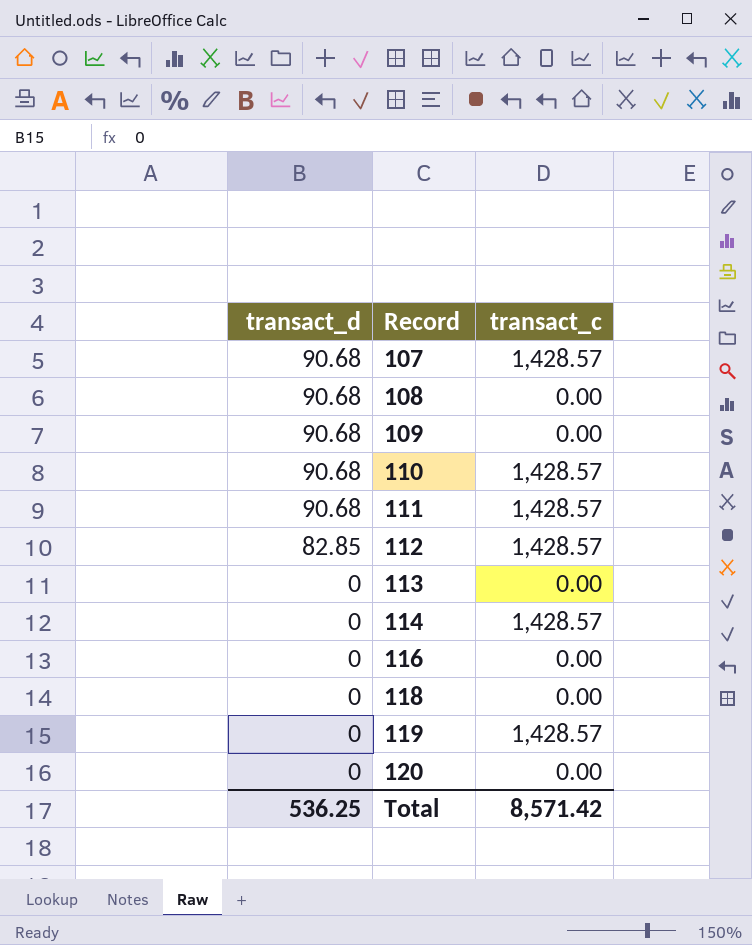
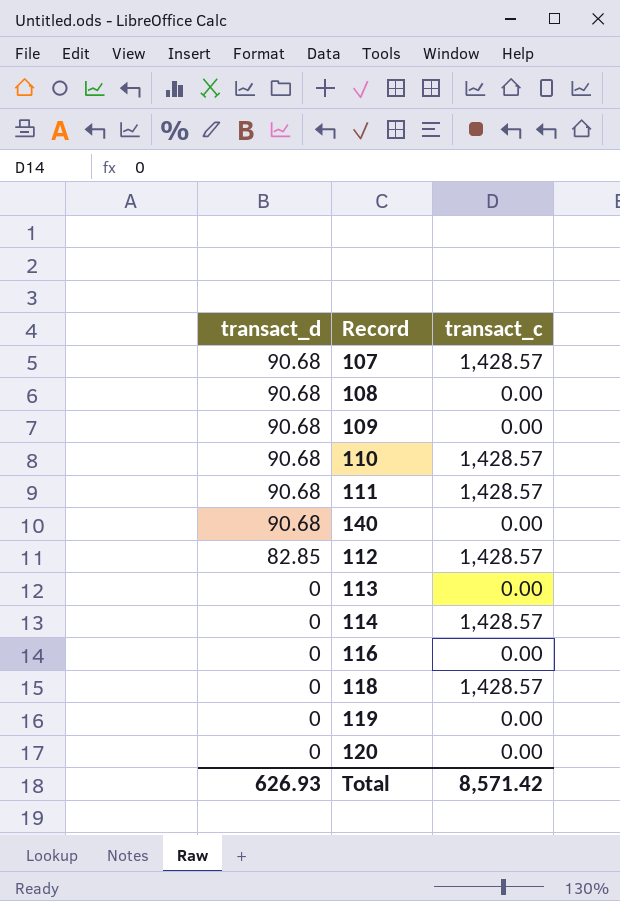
row 140: none -> 90.68 | 0.00
118 | transact_c: 0.00 -> 1,428.57
119 | transact_c: 1,428.57 -> 0.00
Total | transact_d: 536.25 -> 626.93

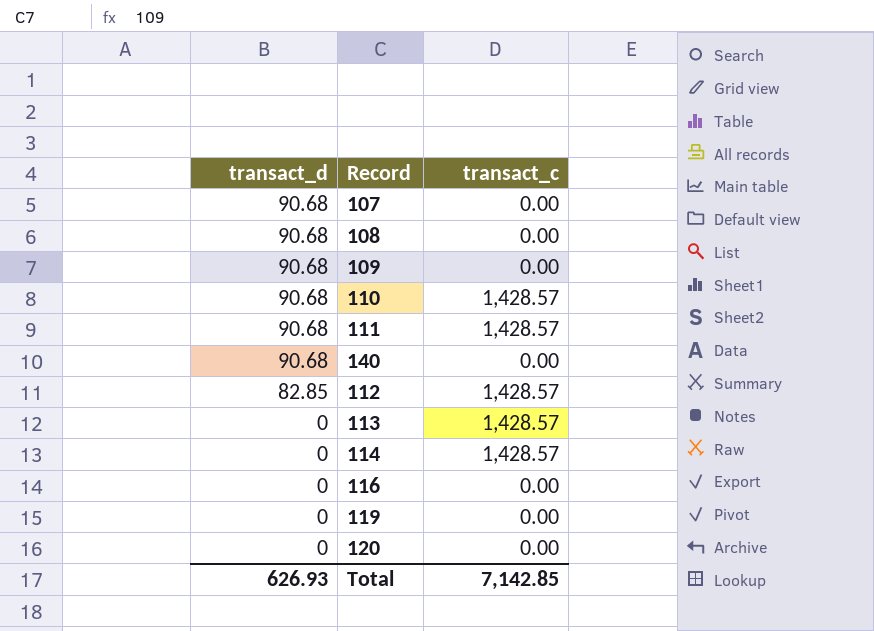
row 118: 0 | 1,428.57 -> none
107 | transact_c: 1,428.57 -> 0.00
113 | transact_c: 0.00 -> 1,428.57
Total | transact_c: 8,571.42 -> 7,142.85

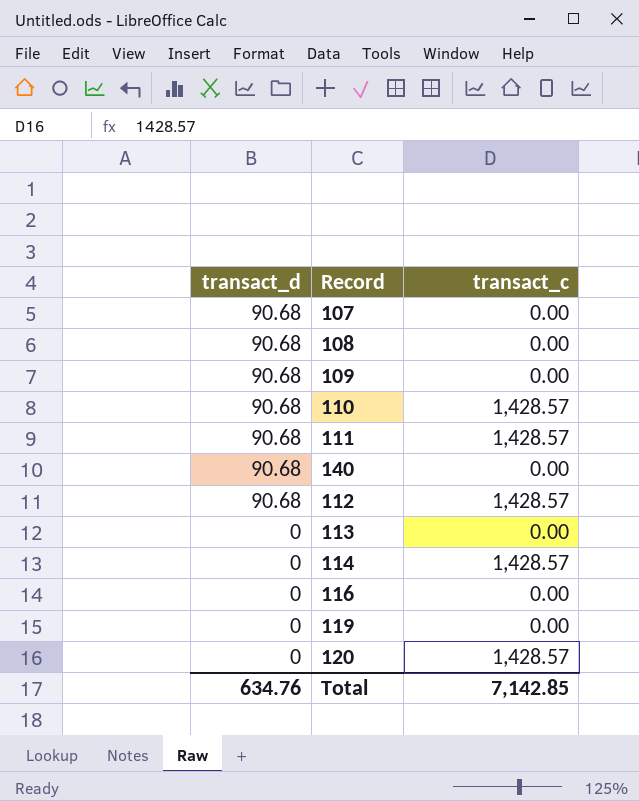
112 | transact_d: 82.85 -> 90.68
113 | transact_c: 1,428.57 -> 0.00
120 | transact_c: 0.00 -> 1,428.57
Total | transact_d: 626.93 -> 634.76

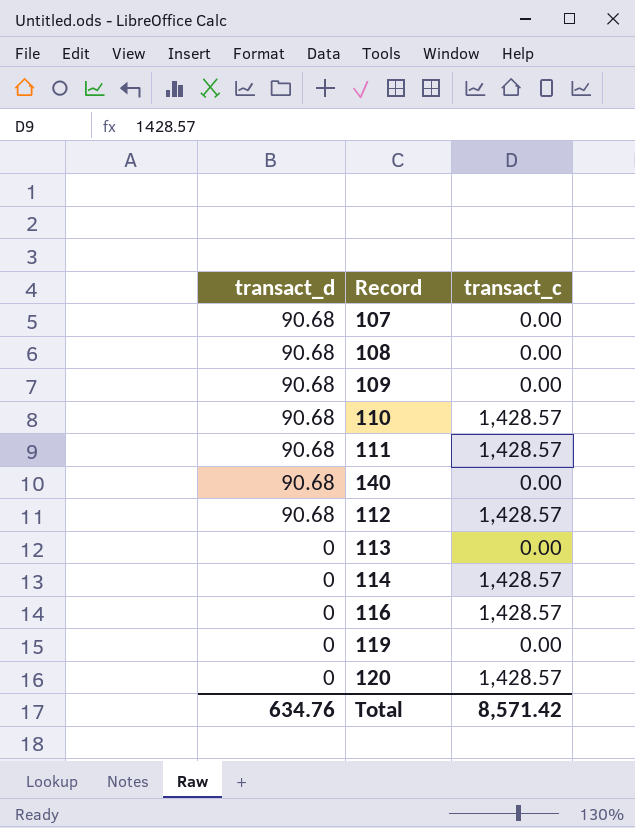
116 | transact_c: 0.00 -> 1,428.57
Total | transact_c: 7,142.85 -> 8,571.42

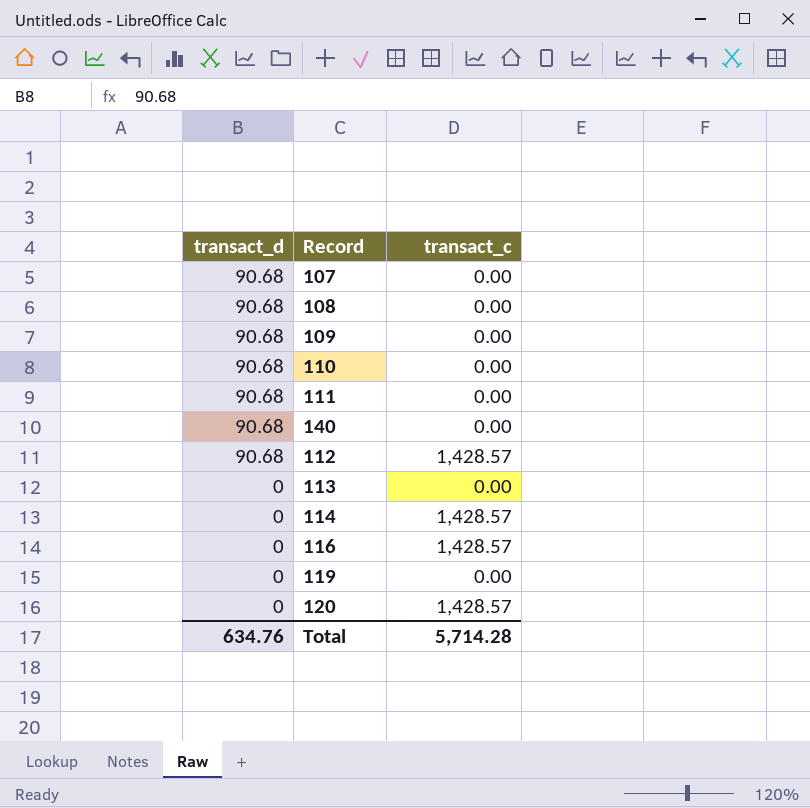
110 | transact_c: 1,428.57 -> 0.00
111 | transact_c: 1,428.57 -> 0.00
Total | transact_c: 8,571.42 -> 5,714.28

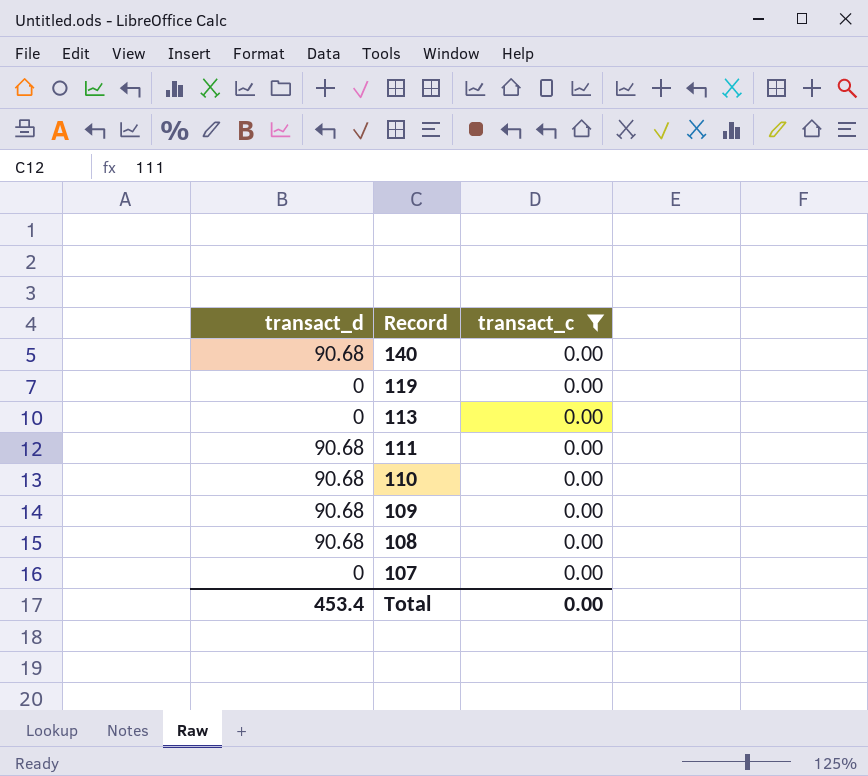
filter: none -> transact_c = 0.00
row order: transact_d descending -> Record descending
107 | transact_d: 90.68 -> 0
Total | transact_d: 634.76 -> 453.4
Total | transact_c: 5,714.28 -> 0.00

